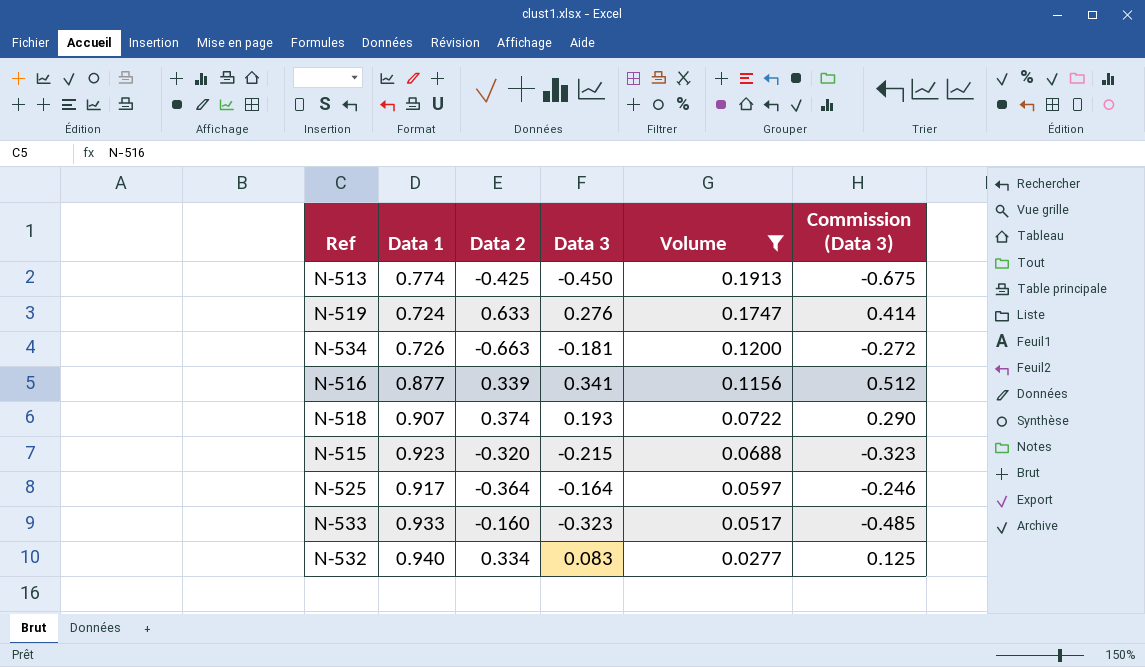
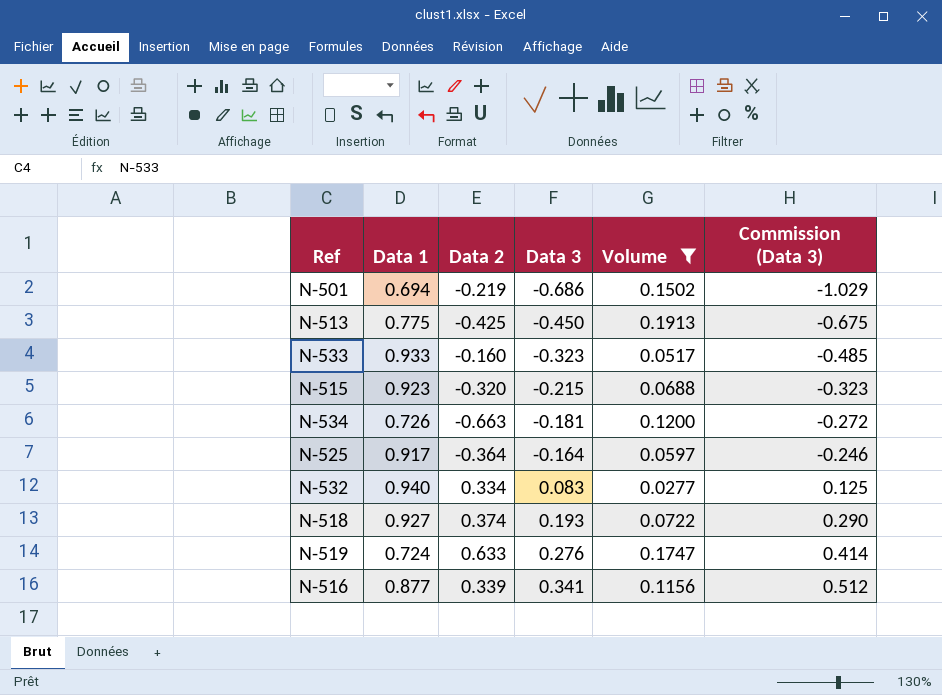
row order: Volume descending -> Data 3 ascending
row N-501: none -> 0.694 | -0.219 | -0.686 | 0.1502 | -1.029
N-513 | Data 1: 0.774 -> 0.775
N-518 | Data 1: 0.907 -> 0.927

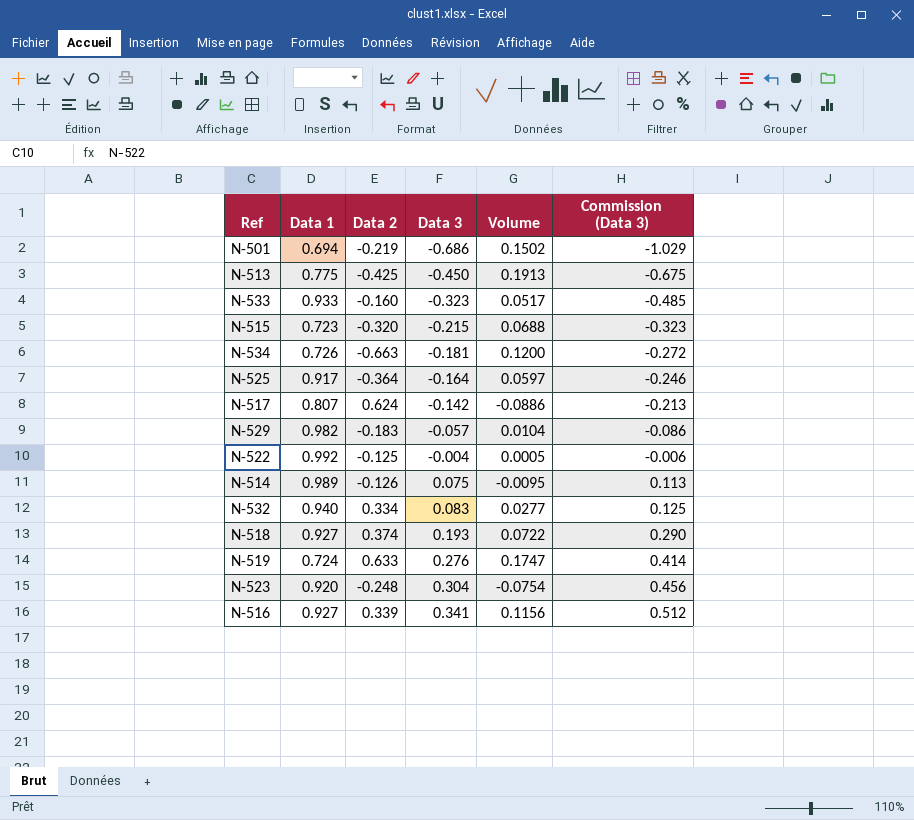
filter: Volume >= 0.0277 -> none
N-515 | Data 1: 0.923 -> 0.723
N-516 | Data 1: 0.877 -> 0.927

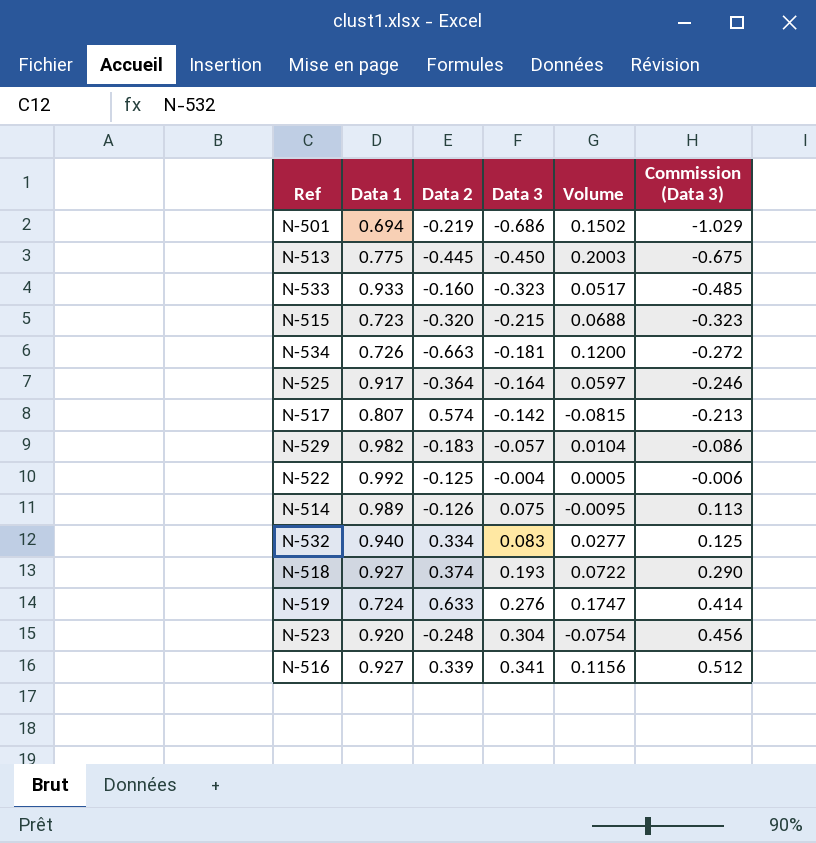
N-513 | Data 2: -0.425 -> -0.445
N-513 | Volume: 0.1913 -> 0.2003
N-517 | Data 2: 0.624 -> 0.574
N-517 | Volume: -0.0886 -> -0.0815

